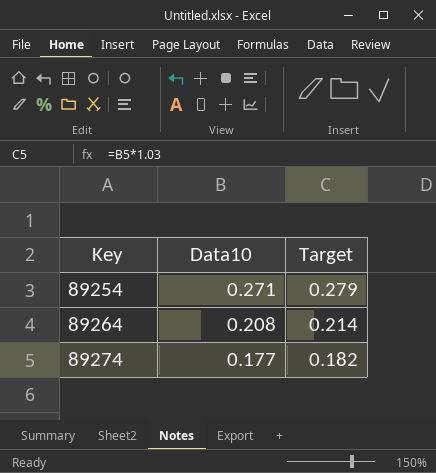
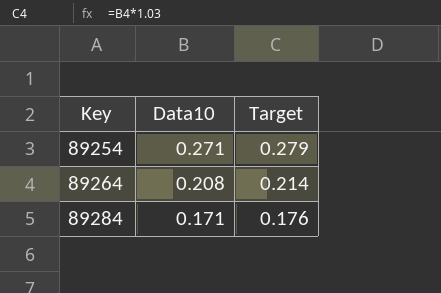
row 89274: 0.177 | 0.182 -> none
row 89284: none -> 0.171 | 0.176

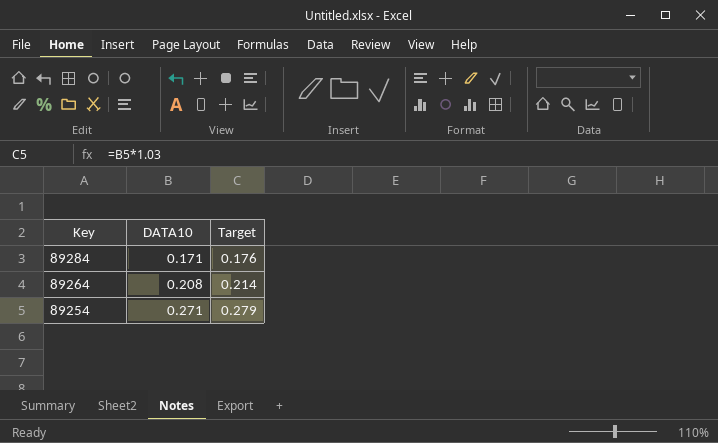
row order: Key ascending -> Key descending
column name: Data10 -> DATA10

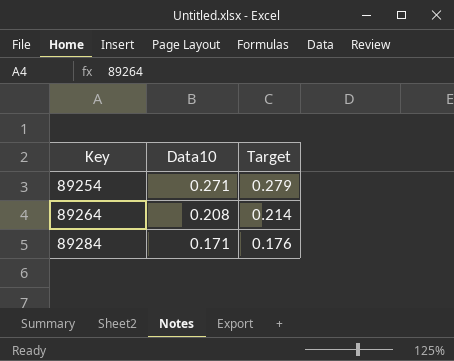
row order: Key descending -> Key ascending
column name: DATA10 -> Data10

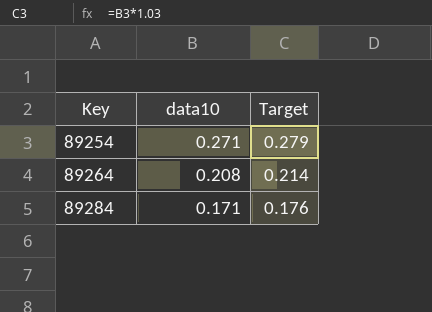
column name: Data10 -> data10

